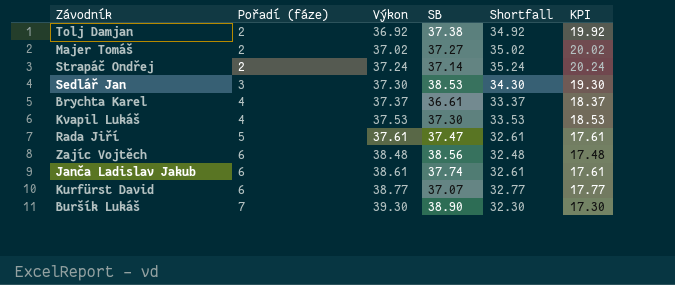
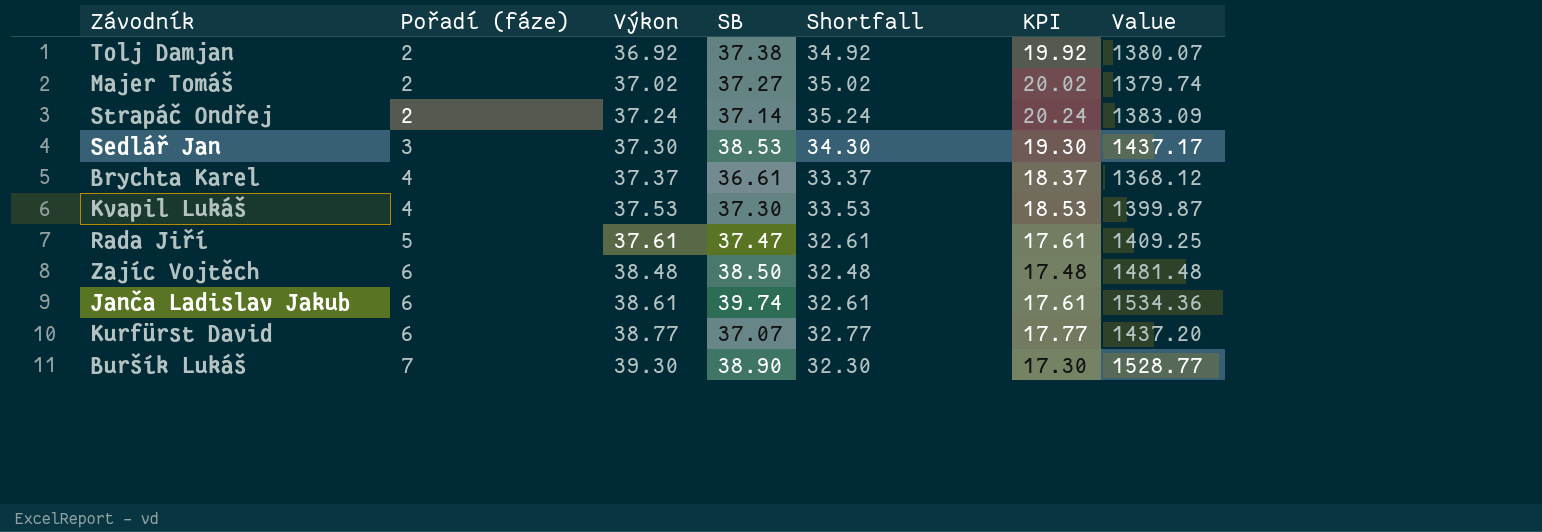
column Value | formula: none -> [Výkon] * [SB]
Zajíc Vojtěch | SB: 38.56 -> 38.50
Janča Ladislav Jakub | SB: 37.74 -> 39.74

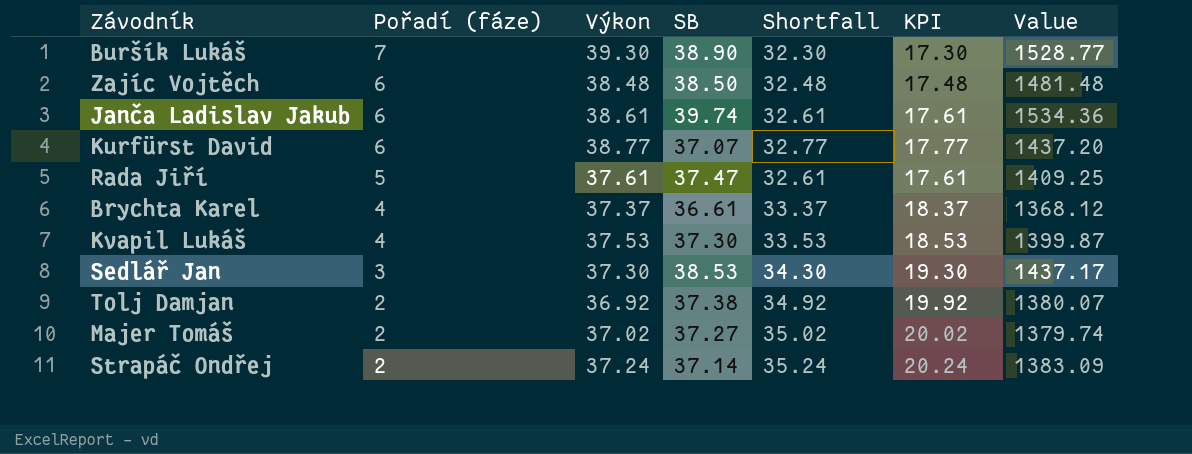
row order: Pořadí (fáze) ascending -> Pořadí (fáze) descending

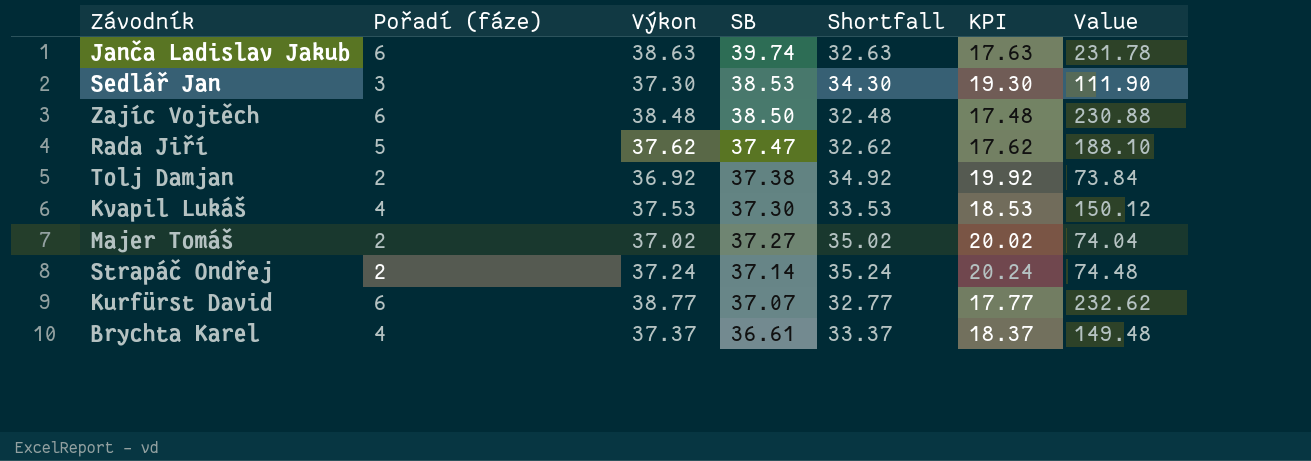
row order: Pořadí (fáze) descending -> SB descending
column Value | formula: [Výkon] * [SB] -> [Pořadí (fáze)] * [Výkon]
row Buršík Lukáš: 7 | 39.30 | 38.90 | 32.30 | 17.30 | 1528.77 -> none
Janča Ladislav Jakub | Výkon: 38.61 -> 38.63
Janča Ladislav Jakub | Shortfall: 32.61 -> 32.63
Janča Ladislav Jakub | KPI: 17.61 -> 17.63
Rada Jiří | Výkon: 37.61 -> 37.62
Rada Jiří | Shortfall: 32.61 -> 32.62
Rada Jiří | KPI: 17.61 -> 17.62

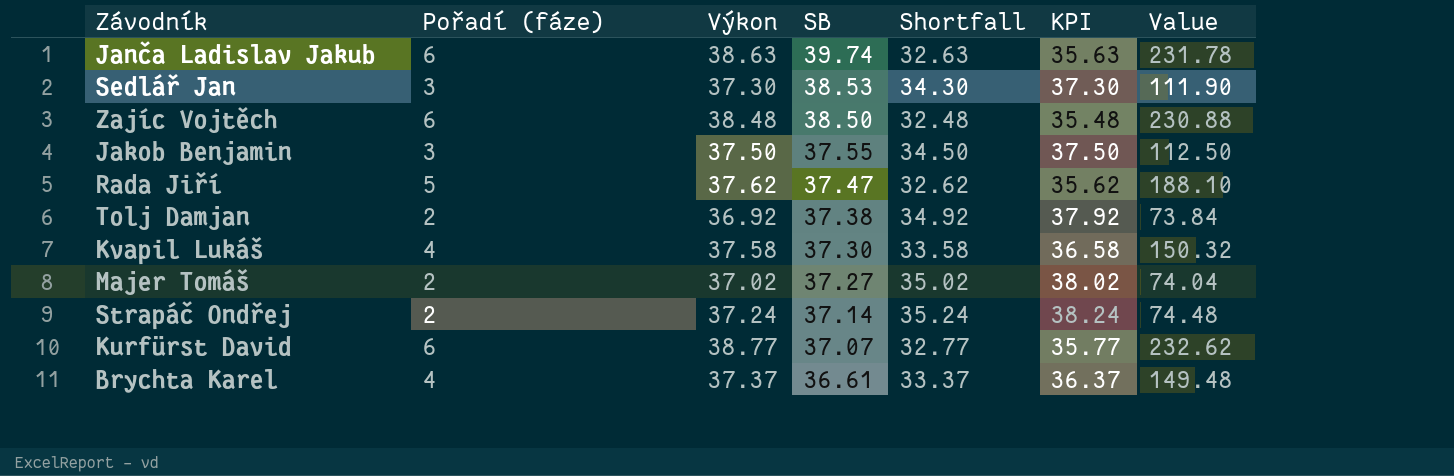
column KPI | formula: [Shortfall] - 15 -> [Shortfall] + 3
row Jakob Benjamin: none -> 3 | 37.50 | 37.55 | 34.50 | 37.50 | 112.50
Kvapil Lukáš | Výkon: 37.53 -> 37.58
Kvapil Lukáš | Shortfall: 33.53 -> 33.58
Kvapil Lukáš | Value: 150.12 -> 150.32

